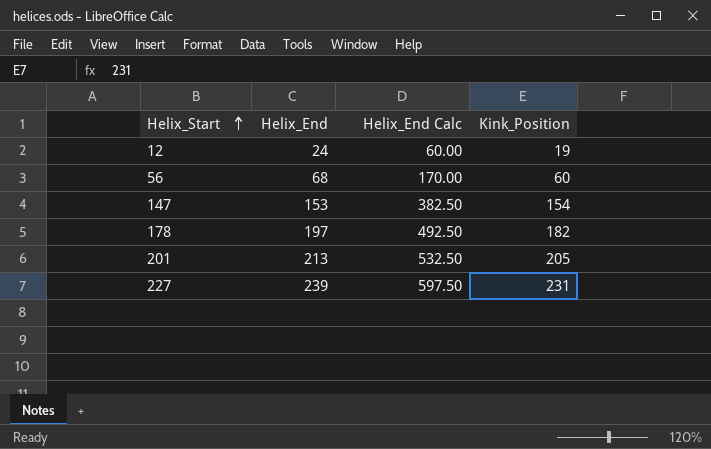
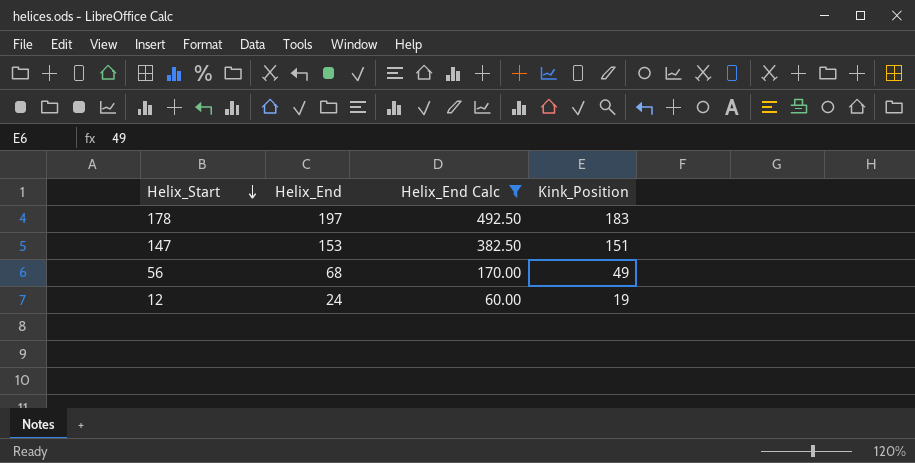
filter: none -> Helix_End Calc <= 492.50
row order: Helix_Start ascending -> Helix_Start descending
178 | Kink_Position: 182 -> 183
147 | Kink_Position: 154 -> 151
56 | Kink_Position: 60 -> 49

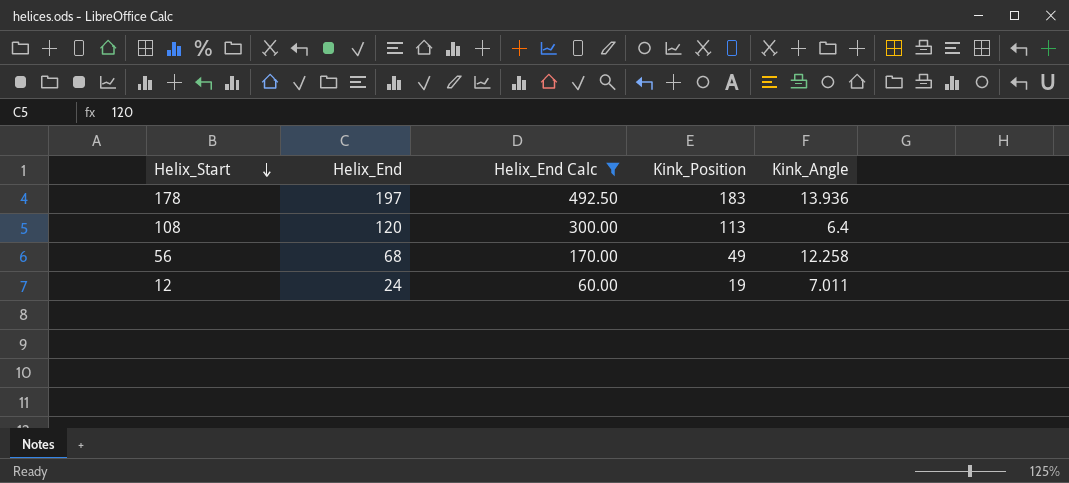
column Kink_Angle | position: none -> 5
row 147: 153 | 382.50 | 151 -> none
row 108: none -> 120 | 300.00 | 113 | 6.4

